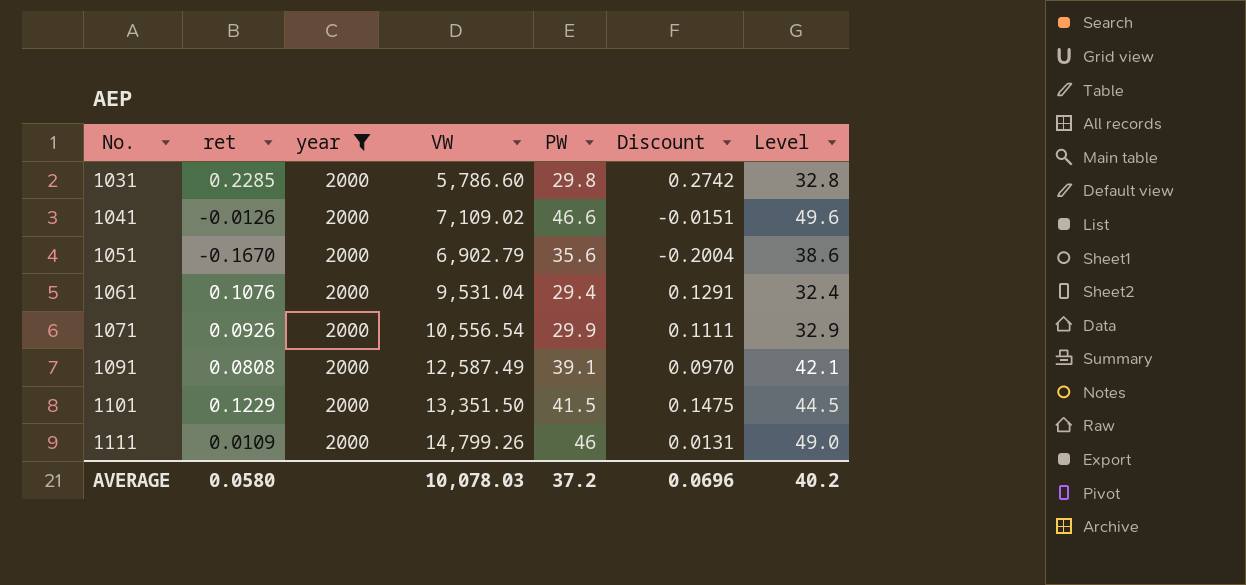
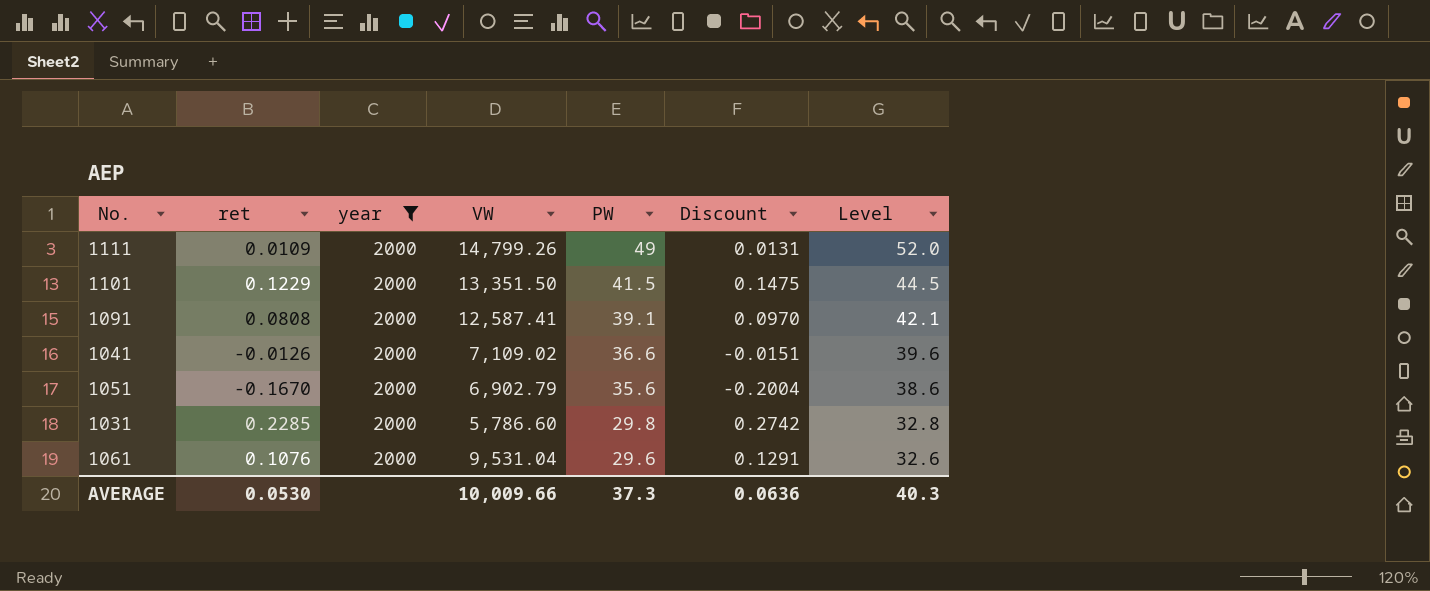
row order: No. ascending -> PW descending
row 1071: 0.0926 | 2000 | 10,556.54 | 29.9 | 0.1111 | 32.9 -> none
1111 | PW: 46 -> 49
1111 | Level: 49.0 -> 52.0
1091 | VW: 12,587.49 -> 12,587.41
1041 | PW: 46.6 -> 36.6
1041 | Level: 49.6 -> 39.6
1061 | PW: 29.4 -> 29.6
1061 | Level: 32.4 -> 32.6
AVERAGE | ret: 0.0580 -> 0.0530
AVERAGE | VW: 10,078.03 -> 10,009.66
AVERAGE | PW: 37.2 -> 37.3
AVERAGE | Discount: 0.0696 -> 0.0636
AVERAGE | Level: 40.2 -> 40.3

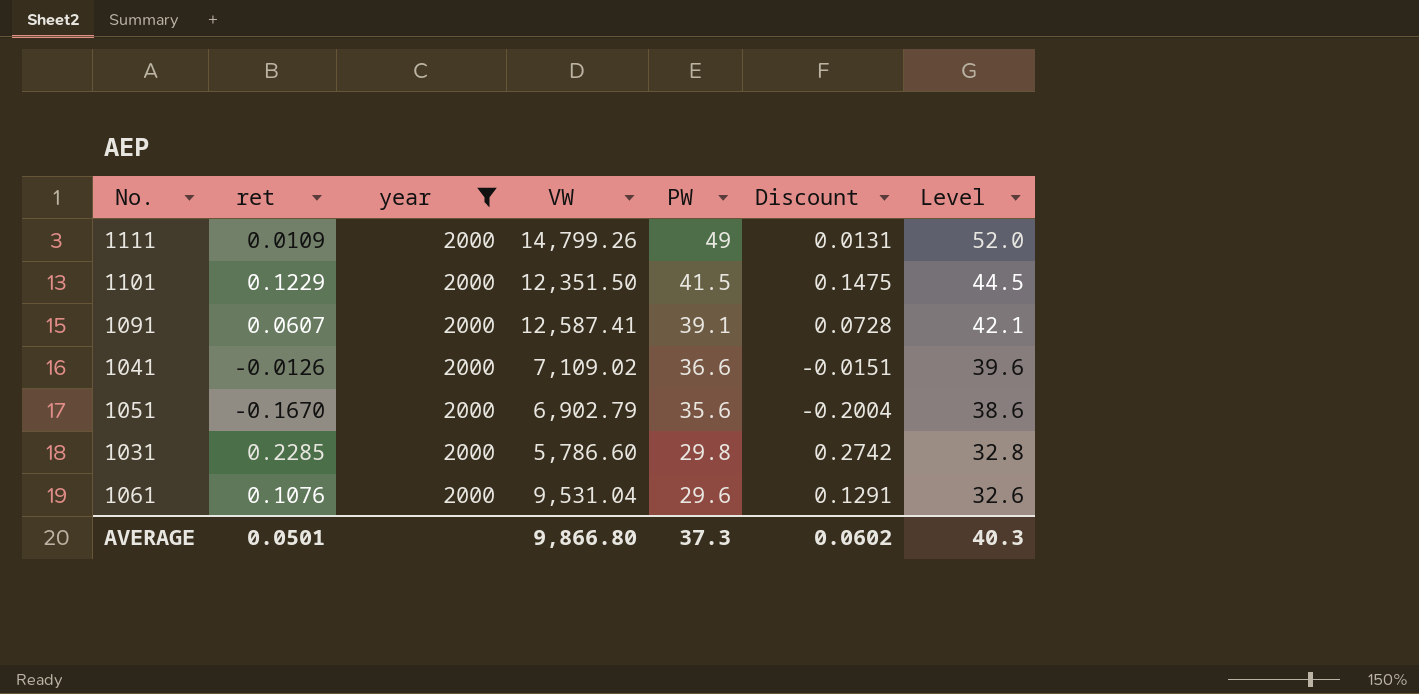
1101 | VW: 13,351.50 -> 12,351.50
1091 | ret: 0.0808 -> 0.0607
1091 | Discount: 0.0970 -> 0.0728
AVERAGE | ret: 0.0530 -> 0.0501
AVERAGE | VW: 10,009.66 -> 9,866.80
AVERAGE | Discount: 0.0636 -> 0.0602

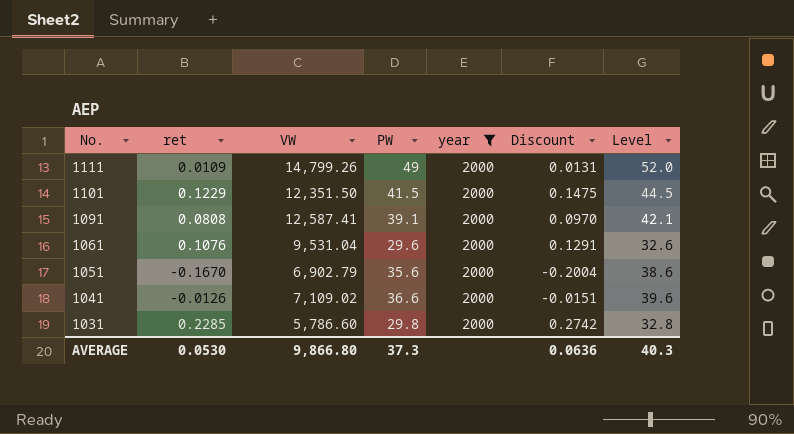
row order: PW descending -> No. descending
column year | position: 3 -> 5
1091 | ret: 0.0607 -> 0.0808
1091 | Discount: 0.0728 -> 0.0970
AVERAGE | ret: 0.0501 -> 0.0530
AVERAGE | Discount: 0.0602 -> 0.0636

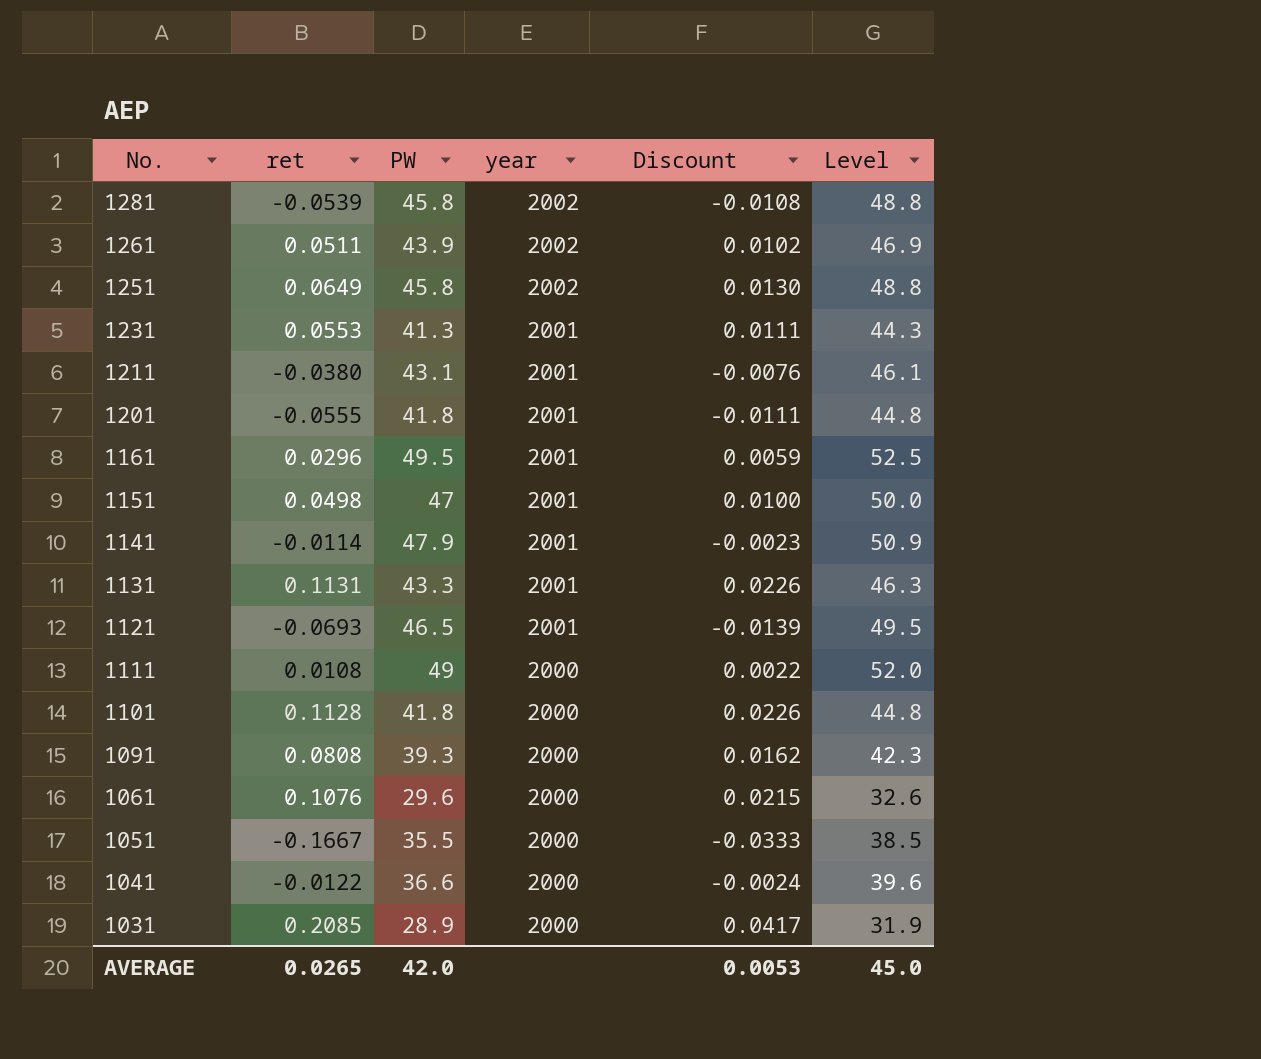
filter: year = 2000 -> none
column VW | position: 3 -> none
column Discount | formula: [ret] * 1.2 -> [ret] * 0.2
1111 | ret: 0.0109 -> 0.0108
1101 | ret: 0.1229 -> 0.1128
1101 | PW: 41.5 -> 41.8
1101 | Level: 44.5 -> 44.8
1091 | PW: 39.1 -> 39.3
1091 | Level: 42.1 -> 42.3
1051 | ret: -0.1670 -> -0.1667
1051 | PW: 35.6 -> 35.5
1051 | Level: 38.6 -> 38.5
1041 | ret: -0.0126 -> -0.0122
1031 | ret: 0.2285 -> 0.2085
1031 | PW: 29.8 -> 28.9
1031 | Level: 32.8 -> 31.9
AVERAGE | ret: 0.0530 -> 0.0265
AVERAGE | PW: 37.3 -> 42.0
AVERAGE | Discount: 0.0636 -> 0.0053
AVERAGE | Level: 40.3 -> 45.0

